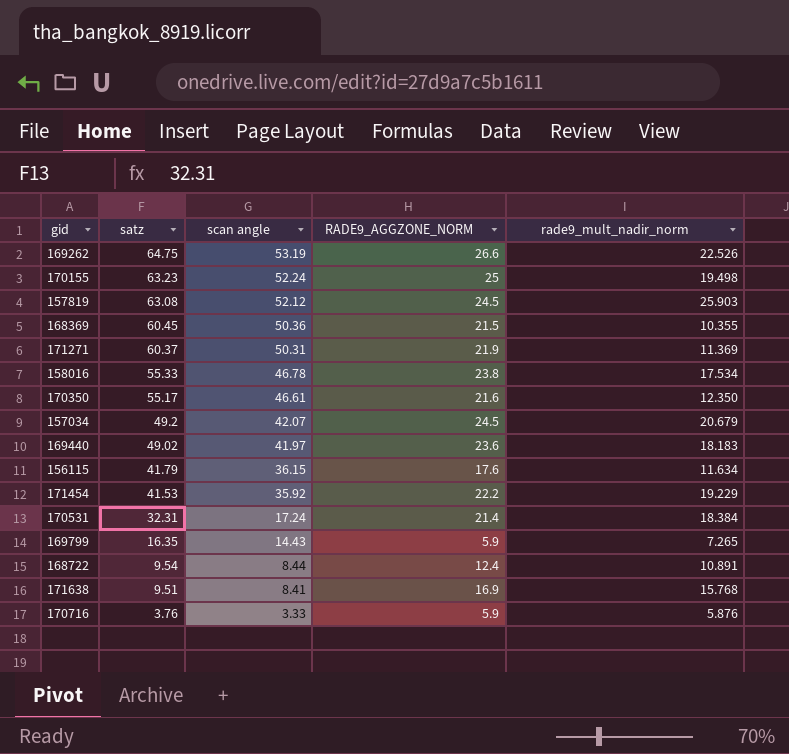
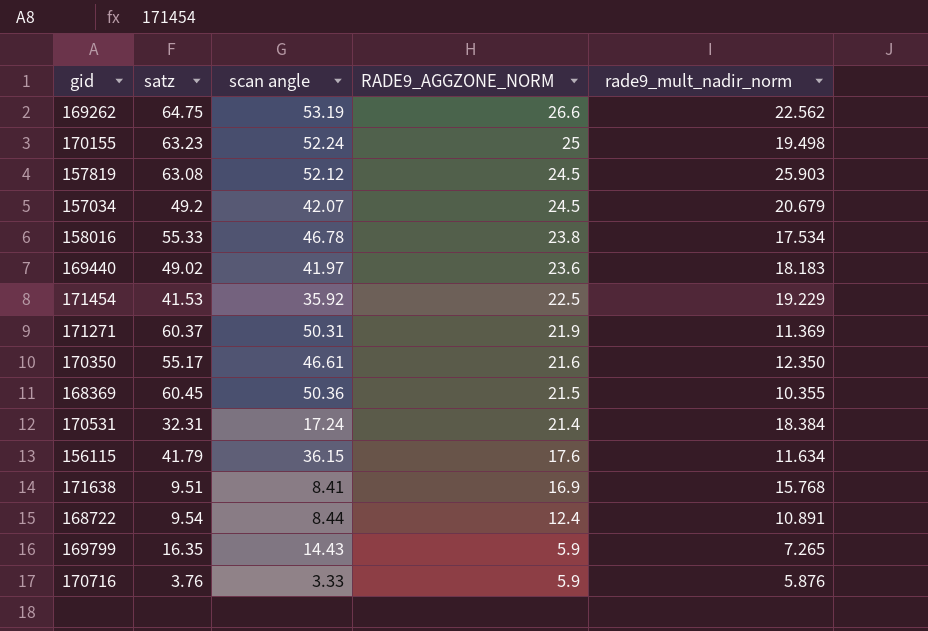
row order: satz descending -> RADE9_AGGZONE_NORM descending
169262 | rade9_mult_nadir_norm: 22.526 -> 22.562
171454 | RADE9_AGGZONE_NORM: 22.2 -> 22.5

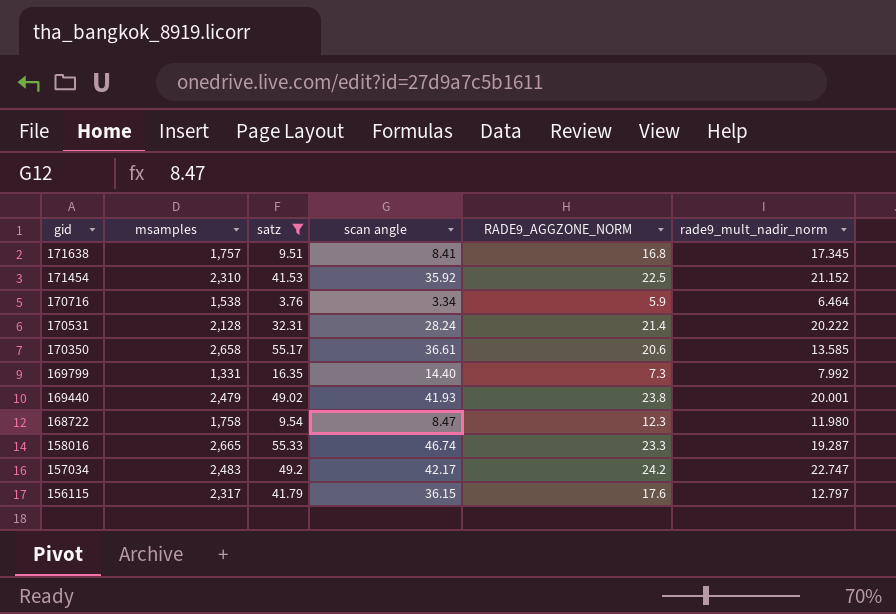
filter: none -> satz <= 55.33
row order: RADE9_AGGZONE_NORM descending -> gid descending
column msamples | position: none -> 2
171638 | RADE9_AGGZONE_NORM: 16.9 -> 16.8
171638 | rade9_mult_nadir_norm: 15.768 -> 17.345
171454 | rade9_mult_nadir_norm: 19.229 -> 21.152
170716 | scan angle: 3.33 -> 3.34
170716 | rade9_mult_nadir_norm: 5.876 -> 6.464
170531 | scan angle: 17.24 -> 28.24
170531 | rade9_mult_nadir_norm: 18.384 -> 20.222
170350 | scan angle: 46.61 -> 36.61
170350 | RADE9_AGGZONE_NORM: 21.6 -> 20.6
170350 | rade9_mult_nadir_norm: 12.350 -> 13.585
169799 | scan angle: 14.43 -> 14.40
169799 | RADE9_AGGZONE_NORM: 5.9 -> 7.3
169799 | rade9_mult_nadir_norm: 7.265 -> 7.992
169440 | scan angle: 41.97 -> 41.93
169440 | RADE9_AGGZONE_NORM: 23.6 -> 23.8
169440 | rade9_mult_nadir_norm: 18.183 -> 20.001
168722 | scan angle: 8.44 -> 8.47
168722 | RADE9_AGGZONE_NORM: 12.4 -> 12.3
168722 | rade9_mult_nadir_norm: 10.891 -> 11.980
158016 | scan angle: 46.78 -> 46.74
158016 | RADE9_AGGZONE_NORM: 23.8 -> 23.3
158016 | rade9_mult_nadir_norm: 17.534 -> 19.287
157034 | scan angle: 42.07 -> 42.17
157034 | RADE9_AGGZONE_NORM: 24.5 -> 24.2
157034 | rade9_mult_nadir_norm: 20.679 -> 22.747
156115 | rade9_mult_nadir_norm: 11.634 -> 12.797

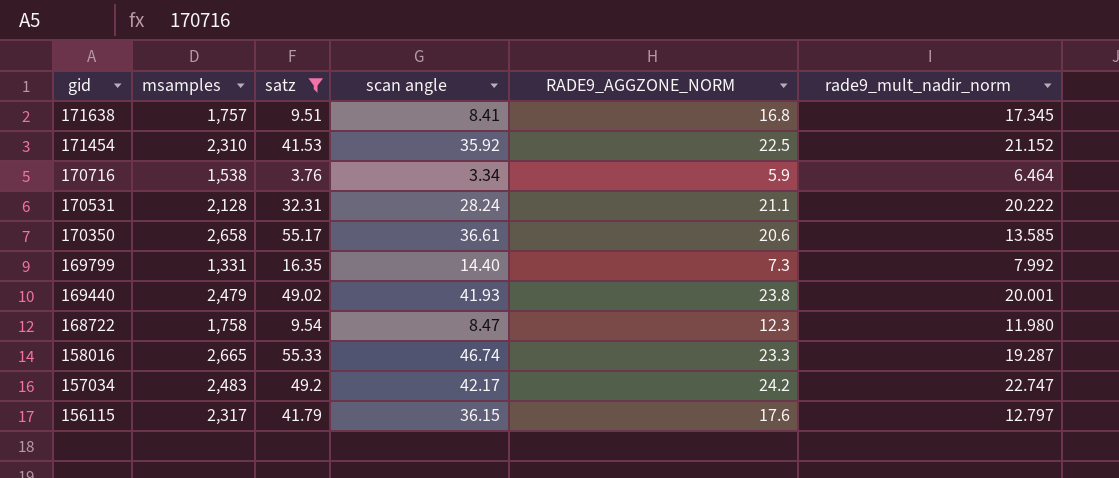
170531 | RADE9_AGGZONE_NORM: 21.4 -> 21.1

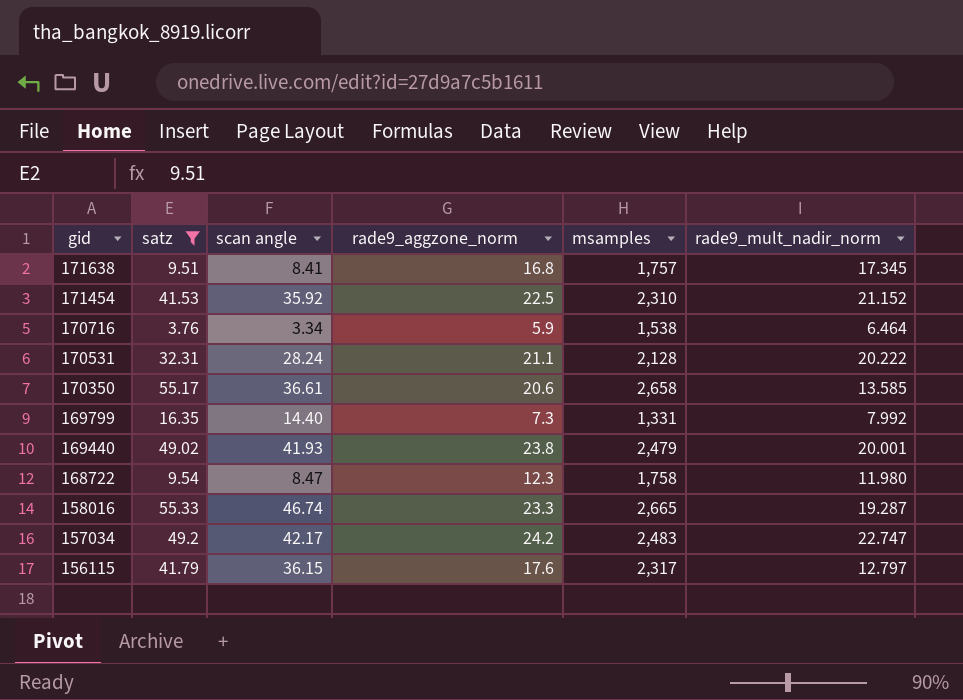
column name: RADE9_AGGZONE_NORM -> rade9_aggzone_norm
column msamples | position: 2 -> 5

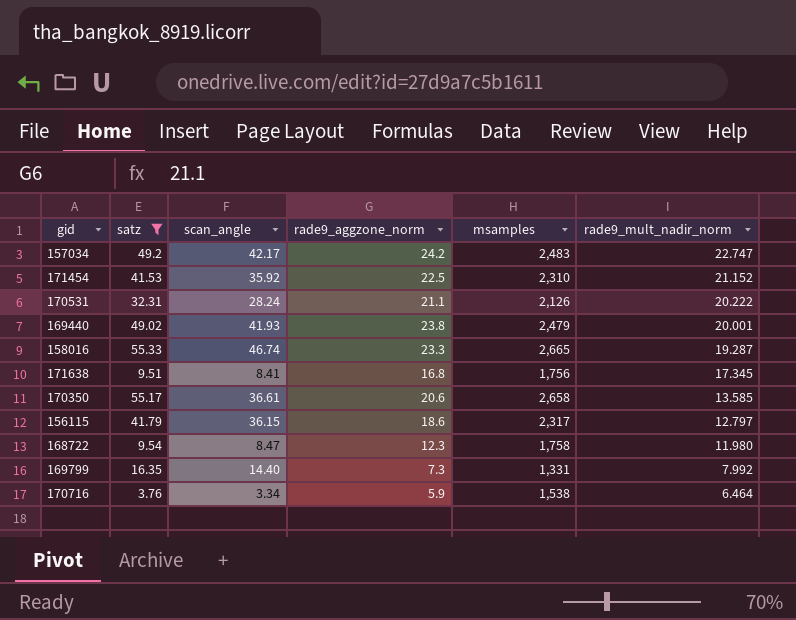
row order: gid descending -> rade9_mult_nadir_norm descending
column name: scan angle -> scan_angle
170531 | msamples: 2,128 -> 2,126
171638 | msamples: 1,757 -> 1,756
156115 | rade9_aggzone_norm: 17.6 -> 18.6

